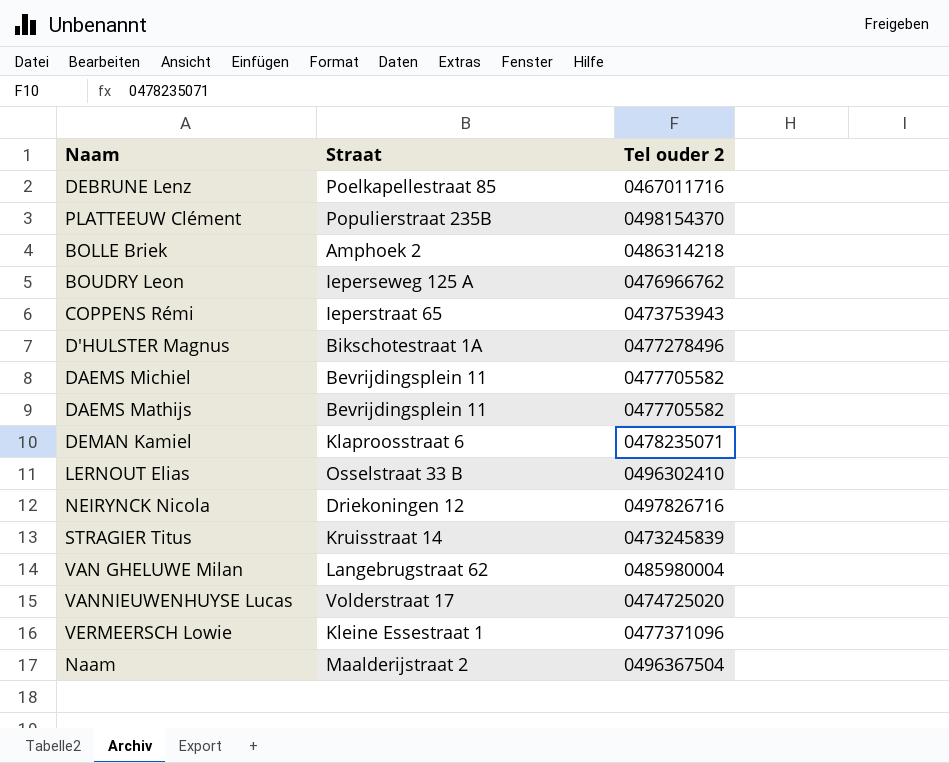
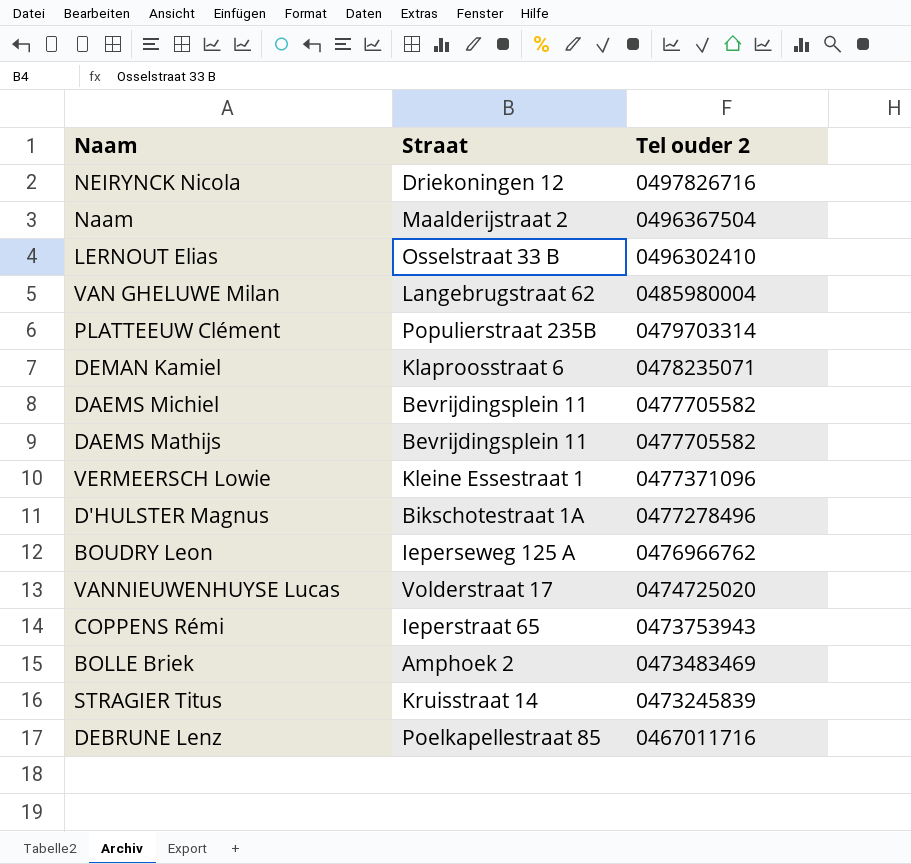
row order: none -> Tel ouder 2 descending
PLATTEEUW Clément | Tel ouder 2: 0498154370 -> 0479703314
BOLLE Briek | Tel ouder 2: 0486314218 -> 0473483469

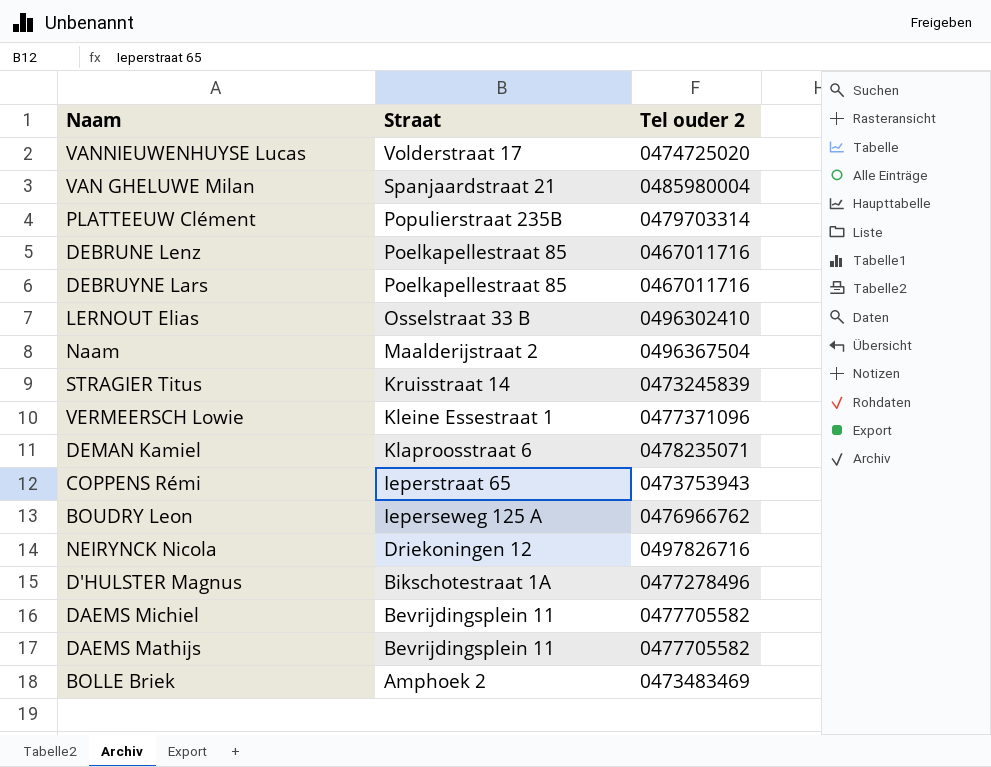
row order: Tel ouder 2 descending -> Straat descending
VAN GHELUWE Milan | Straat: Langebrugstraat 62 -> Spanjaardstraat 21
row DEBRUYNE Lars: none -> Poelkapellestraat 85 | 0467011716

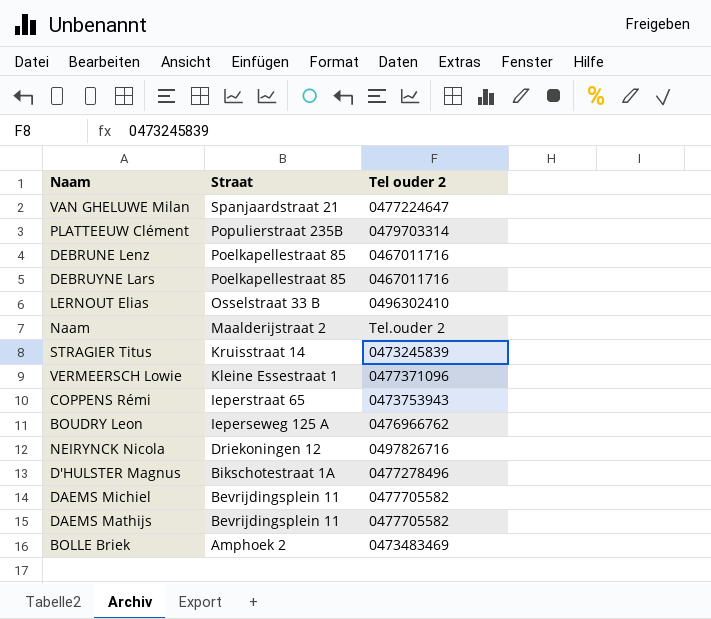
row VANNIEUWENHUYSE Lucas: Volderstraat 17 | 0474725020 -> none
row DEMAN Kamiel: Klaproosstraat 6 | 0478235071 -> none
VAN GHELUWE Milan | Tel ouder 2: 0485980004 -> 0477224647
Naam | Tel ouder 2: 0496367504 -> Tel.ouder 2

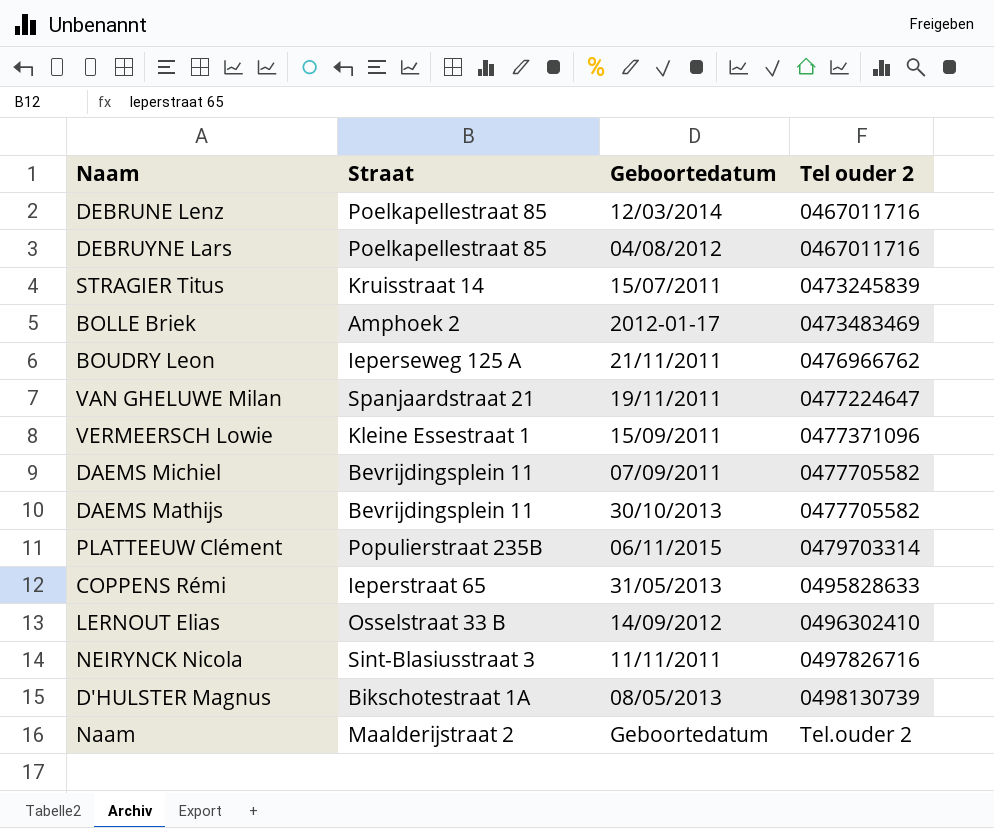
row order: Straat descending -> Tel ouder 2 ascending
column Geboortedatum | position: none -> 3
COPPENS Rémi | Tel ouder 2: 0473753943 -> 0495828633
NEIRYNCK Nicola | Straat: Driekoningen 12 -> Sint-Blasiusstraat 3
D'HULSTER Magnus | Tel ouder 2: 0477278496 -> 0498130739

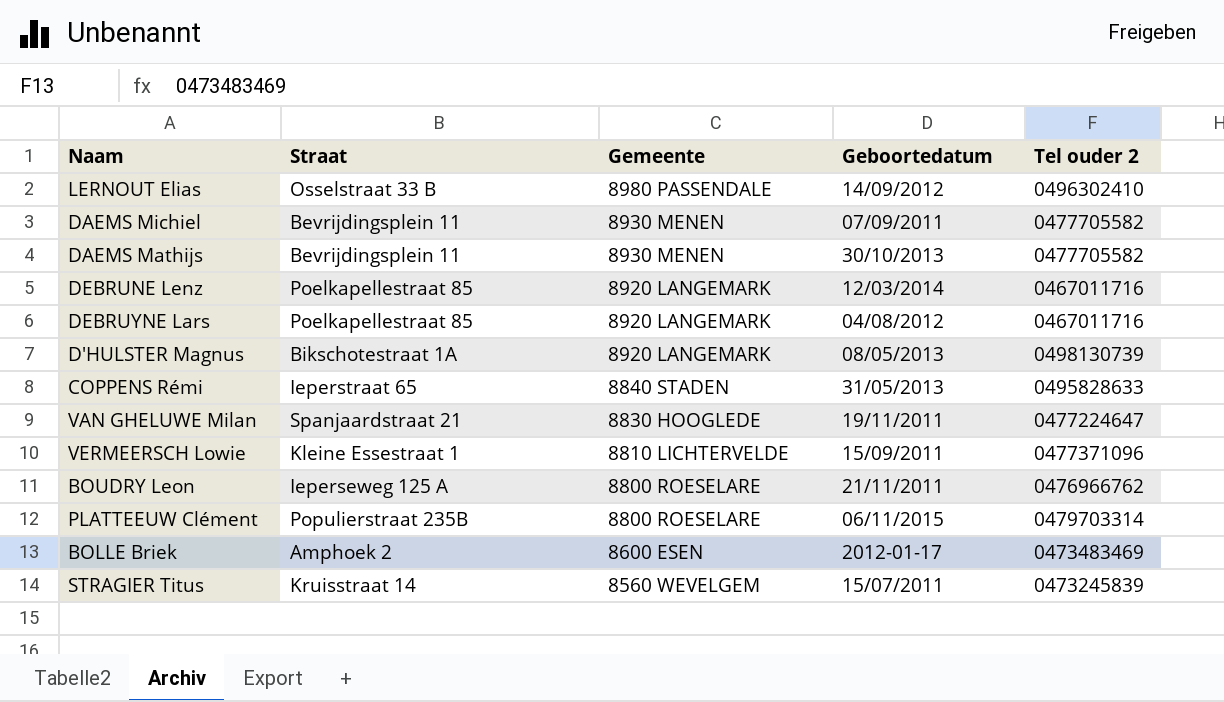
row order: Tel ouder 2 ascending -> Gemeente descending
column Gemeente | position: none -> 3
row NEIRYNCK Nicola: Sint-Blasiusstraat 3 | 11/11/2011 | 0497826716 -> none
row Naam: Maalderijstraat 2 | Geboortedatum | Tel.ouder 2 -> none

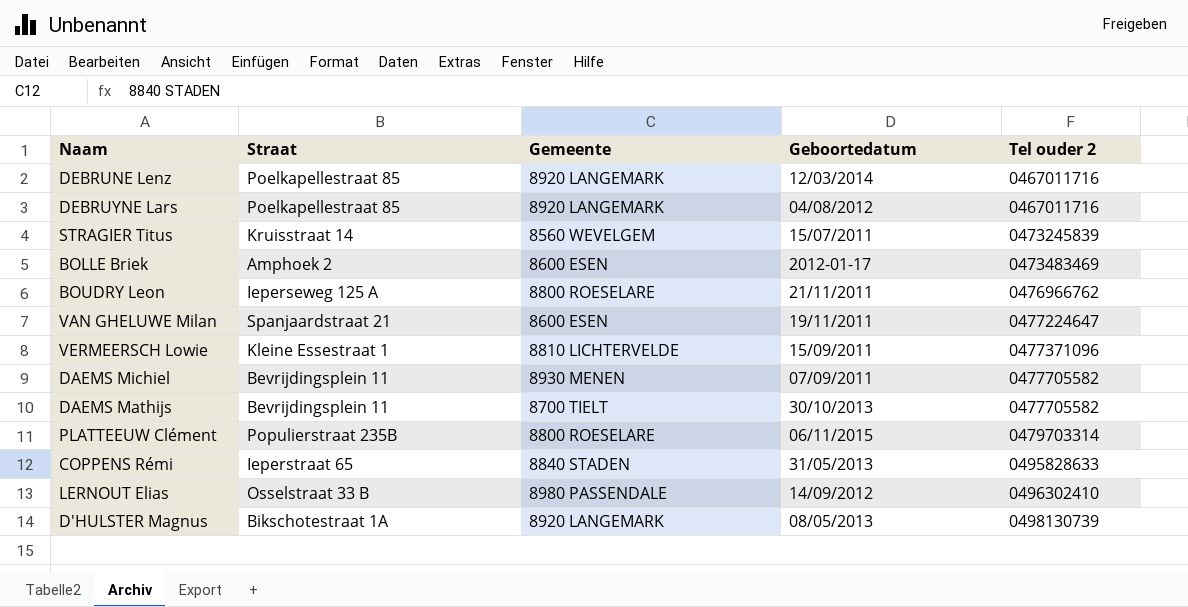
row order: Gemeente descending -> Tel ouder 2 ascending
VAN GHELUWE Milan | Gemeente: 8830 HOOGLEDE -> 8600 ESEN
DAEMS Mathijs | Gemeente: 8930 MENEN -> 8700 TIELT

